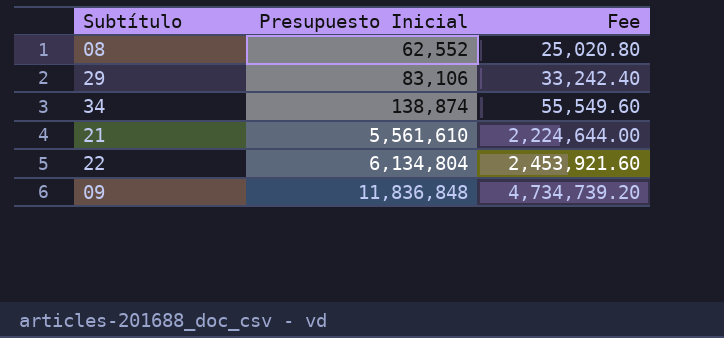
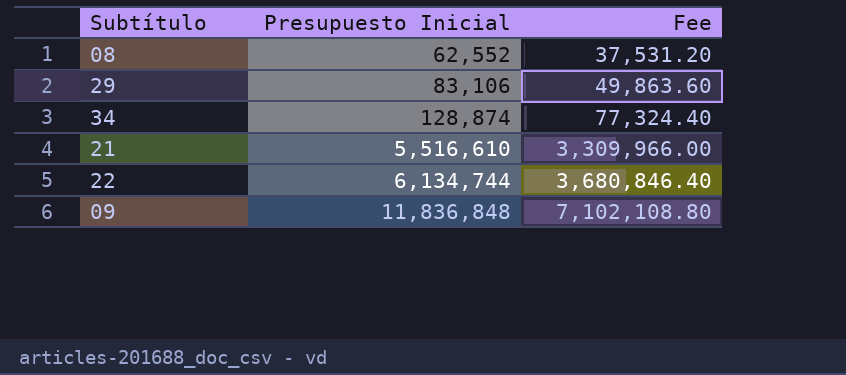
column Fee | formula: [Presupuesto Inicial] * 0.4 -> [Presupuesto Inicial] * 0.6
34 | Presupuesto Inicial: 138,874 -> 128,874
21 | Presupuesto Inicial: 5,561,610 -> 5,516,610
22 | Presupuesto Inicial: 6,134,804 -> 6,134,744

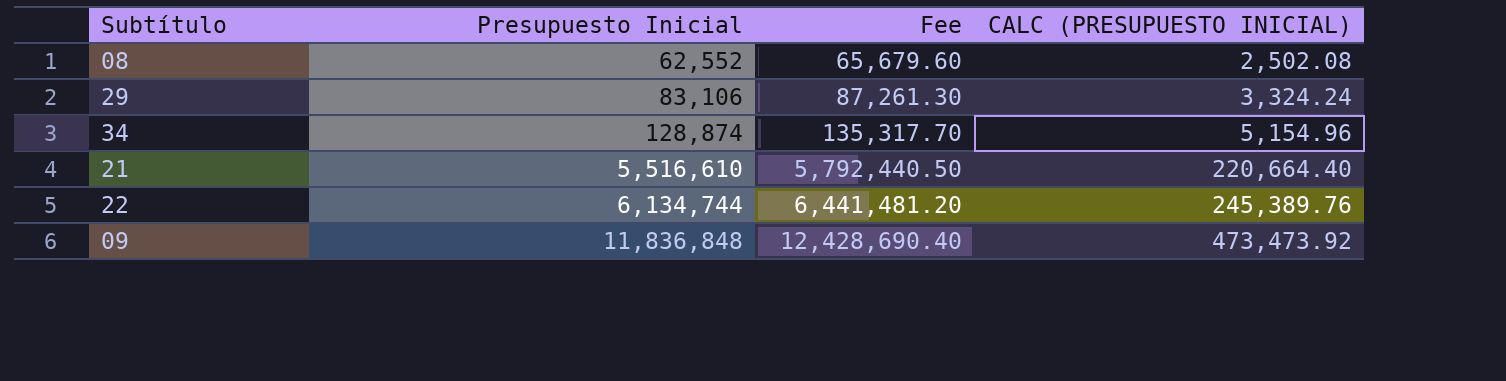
column Fee | formula: [Presupuesto Inicial] * 0.6 -> [Presupuesto Inicial] * 1.05
column CALC (PRESUPUESTO INICIAL) | formula: none -> [Presupuesto Inicial] * 0.04

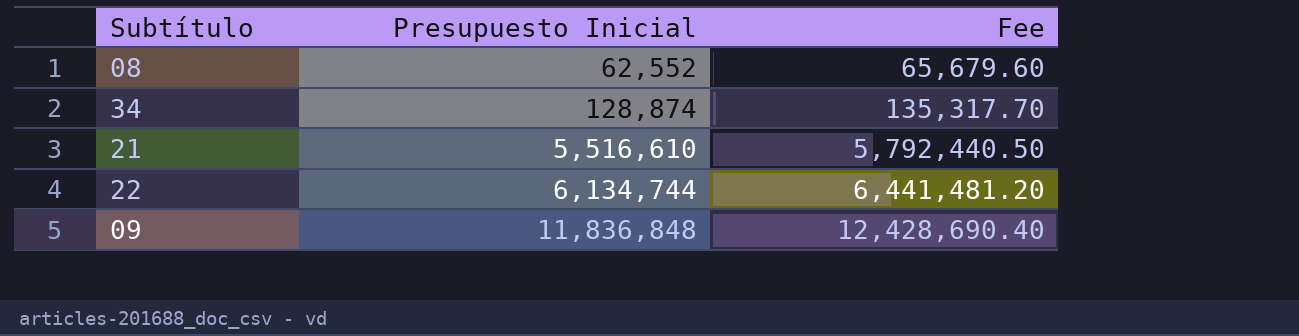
column CALC (PRESUPUESTO INICIAL) | formula: [Presupuesto Inicial] * 0.04 -> none
row 29: 83,106 | 87,261.30 | 3,324.24 -> none

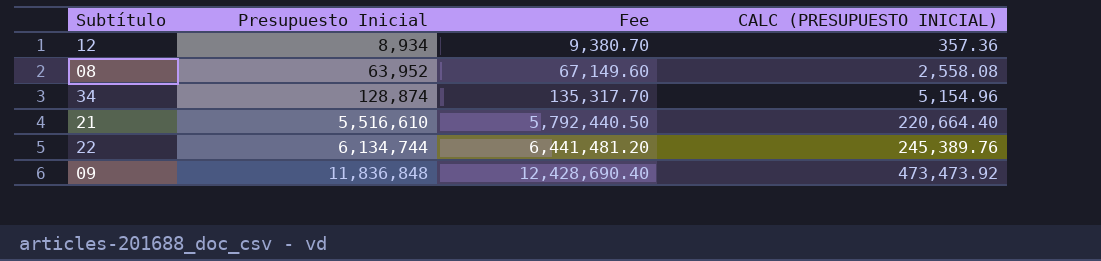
column CALC (PRESUPUESTO INICIAL) | formula: none -> [Presupuesto Inicial] * 0.04
row 12: none -> 8,934 | 9,380.70 | 357.36
08 | Presupuesto Inicial: 62,552 -> 63,952
08 | Fee: 65,679.60 -> 67,149.60

